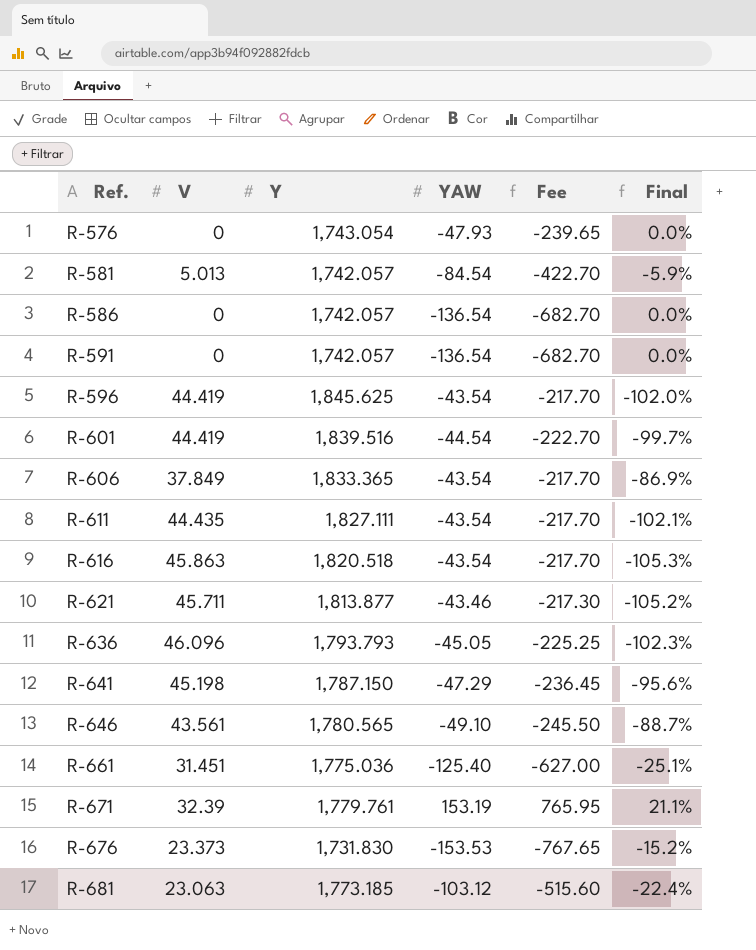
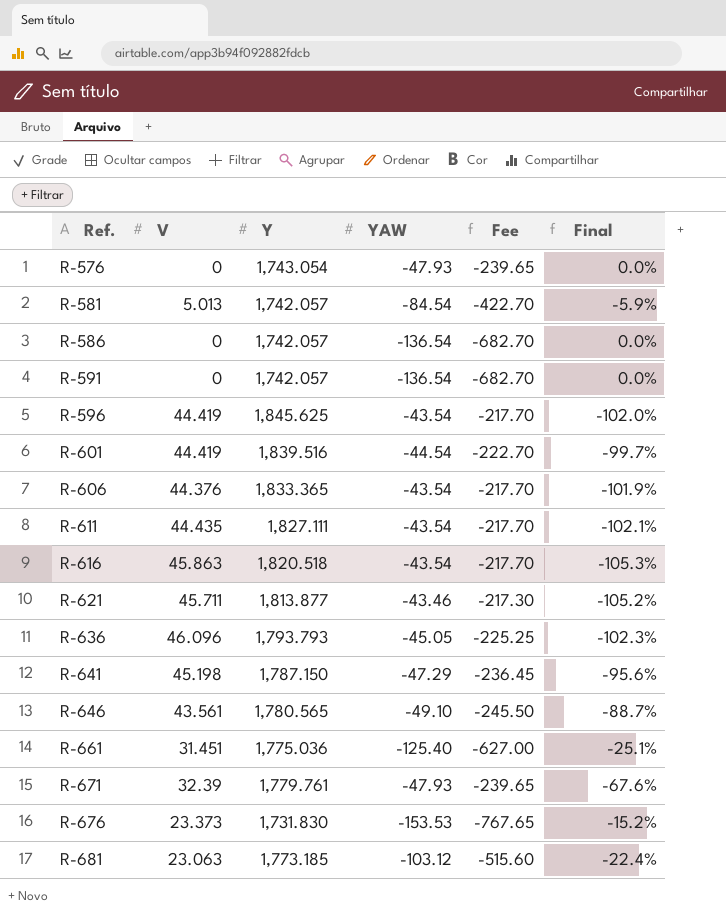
R-606 | V: 37.849 -> 44.376
R-606 | Final: -86.9% -> -101.9%
R-671 | YAW: 153.19 -> -47.93
R-671 | Fee: 765.95 -> -239.65
R-671 | Final: 21.1% -> -67.6%

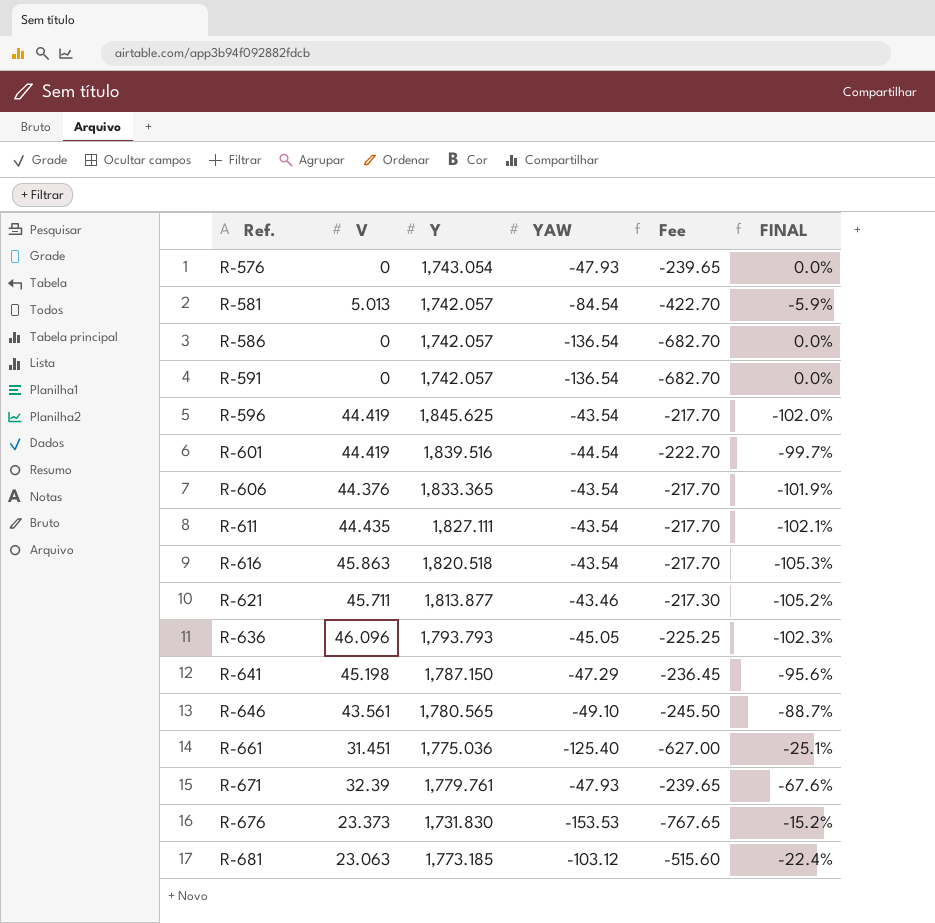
column name: Final -> FINAL

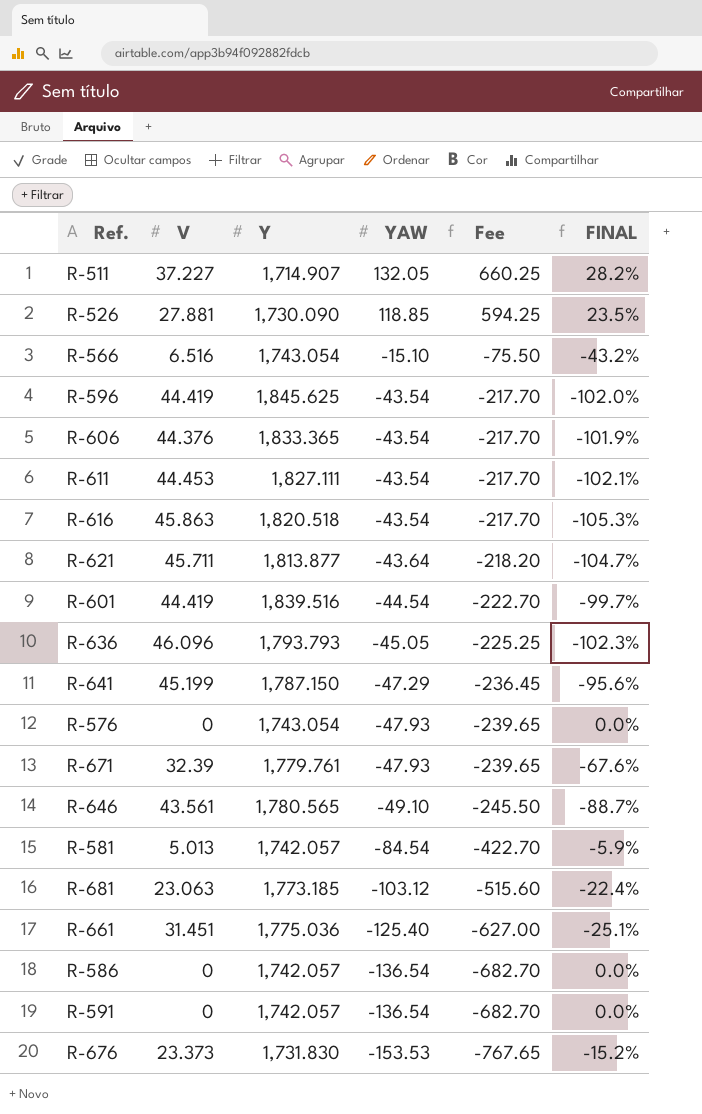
row order: Ref. ascending -> YAW descending
row R-511: none -> 37.227 | 1,714.907 | 132.05 | 660.25 | 28.2%
row R-526: none -> 27.881 | 1,730.090 | 118.85 | 594.25 | 23.5%
row R-566: none -> 6.516 | 1,743.054 | -15.10 | -75.50 | -43.2%
R-611 | V: 44.435 -> 44.453
R-621 | YAW: -43.46 -> -43.64
R-621 | Fee: -217.30 -> -218.20
R-621 | FINAL: -105.2% -> -104.7%
R-641 | V: 45.198 -> 45.199

